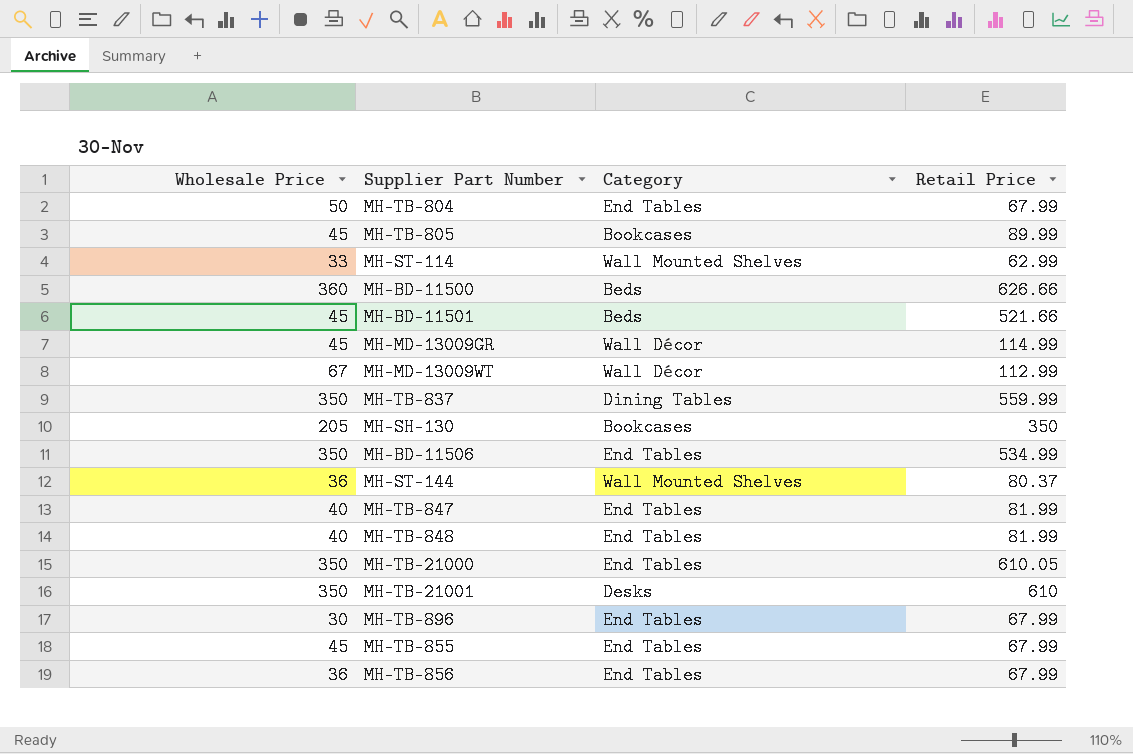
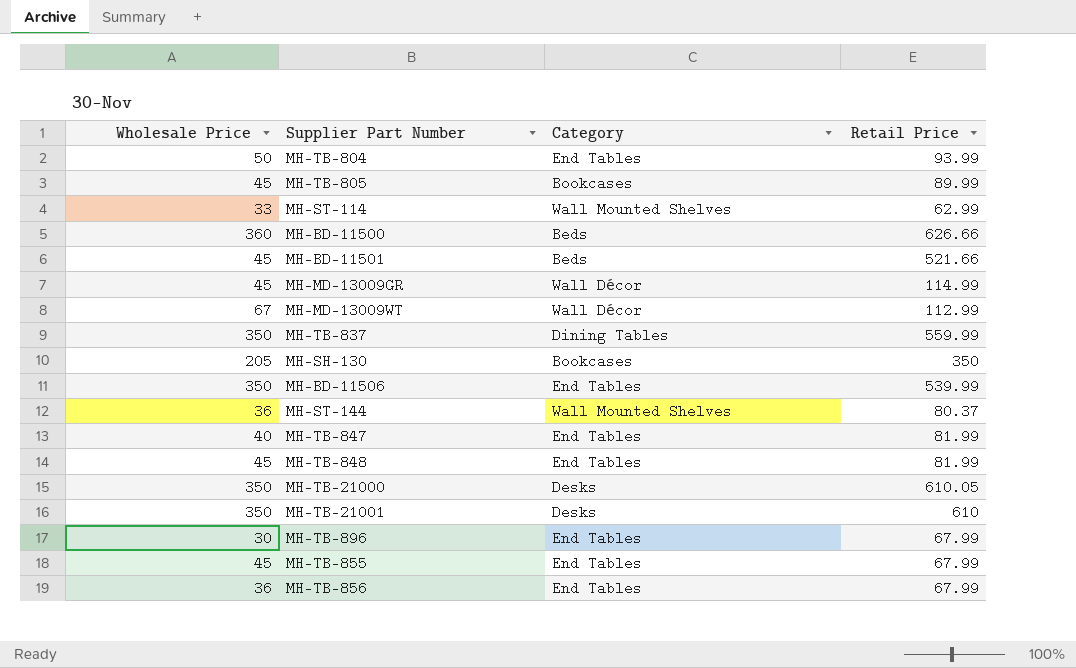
MH-TB-804 | Retail Price: 67.99 -> 93.99
MH-BD-11506 | Retail Price: 534.99 -> 539.99
MH-TB-848 | Wholesale Price: 40 -> 45
MH-TB-21000 | Category: End Tables -> Desks

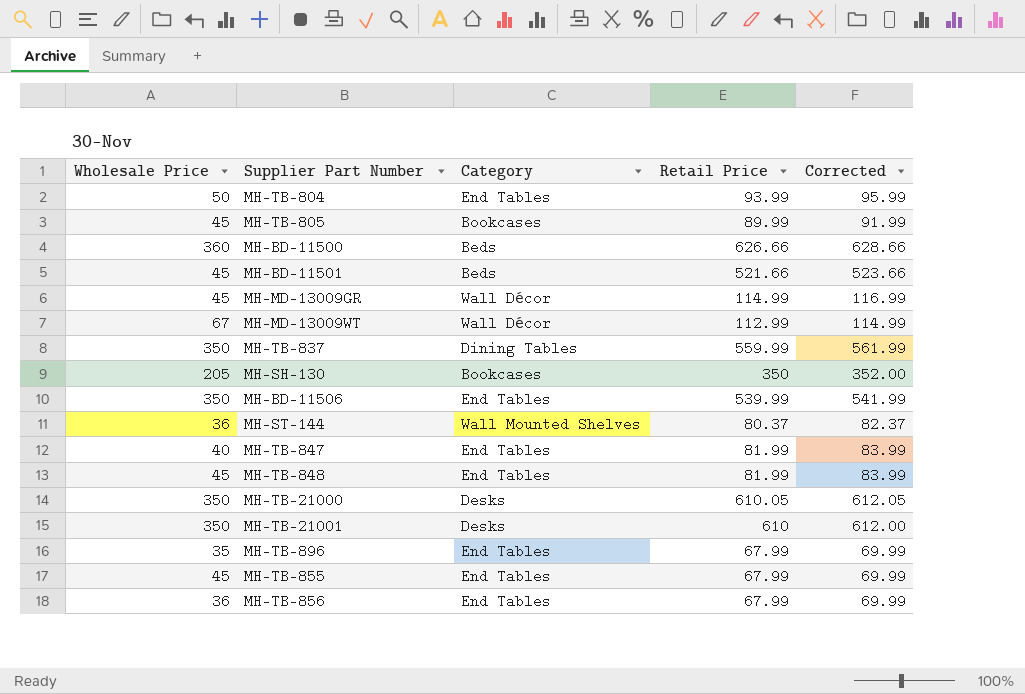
column Corrected | formula: none -> [Retail Price] + 2
row MH-ST-114: 33 | Wall Mounted Shelves | 62.99 -> none
MH-TB-896 | Wholesale Price: 30 -> 35

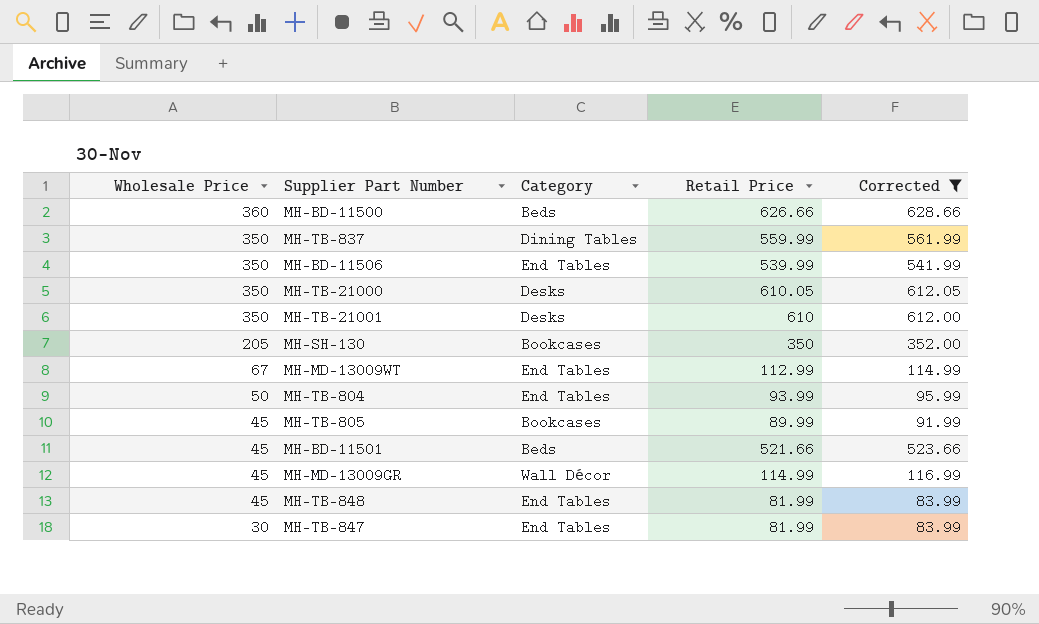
filter: none -> Corrected >= 83.99
row order: none -> Wholesale Price descending
MH-MD-13009WT | Category: Wall Décor -> End Tables
MH-TB-847 | Wholesale Price: 40 -> 30

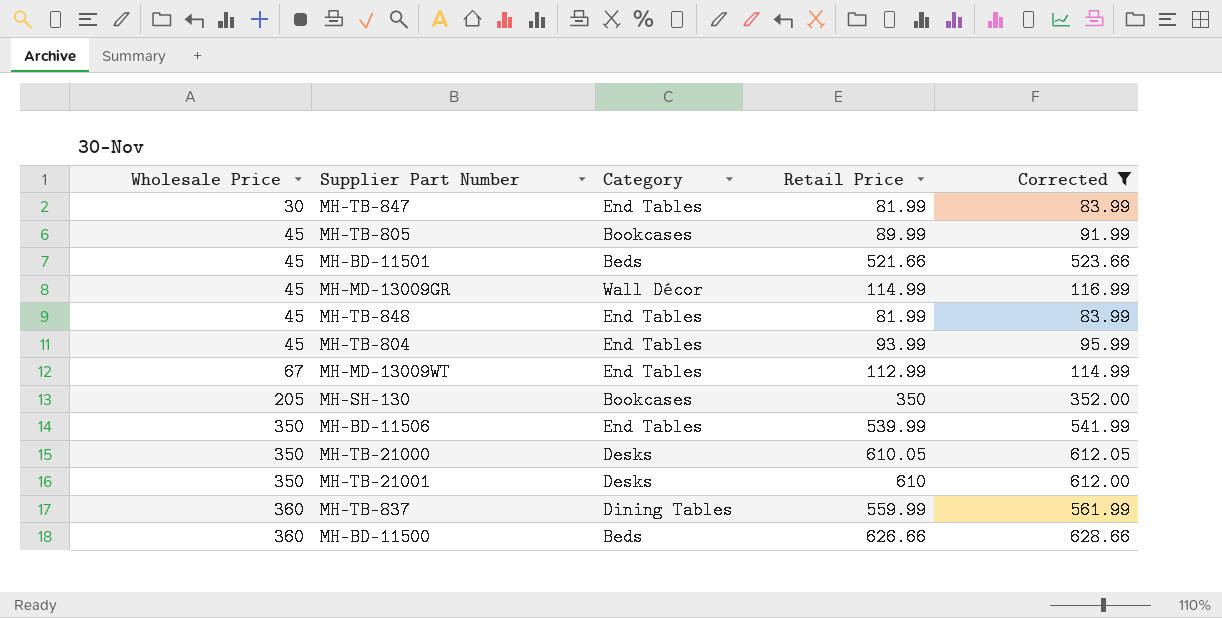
row order: Wholesale Price descending -> Wholesale Price ascending
MH-TB-804 | Wholesale Price: 50 -> 45
MH-TB-837 | Wholesale Price: 350 -> 360

